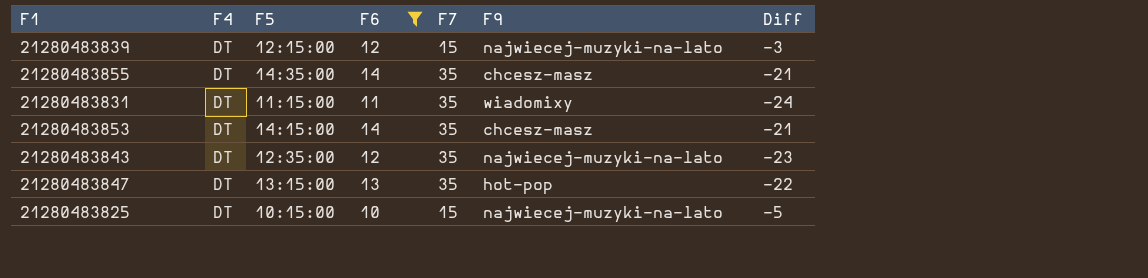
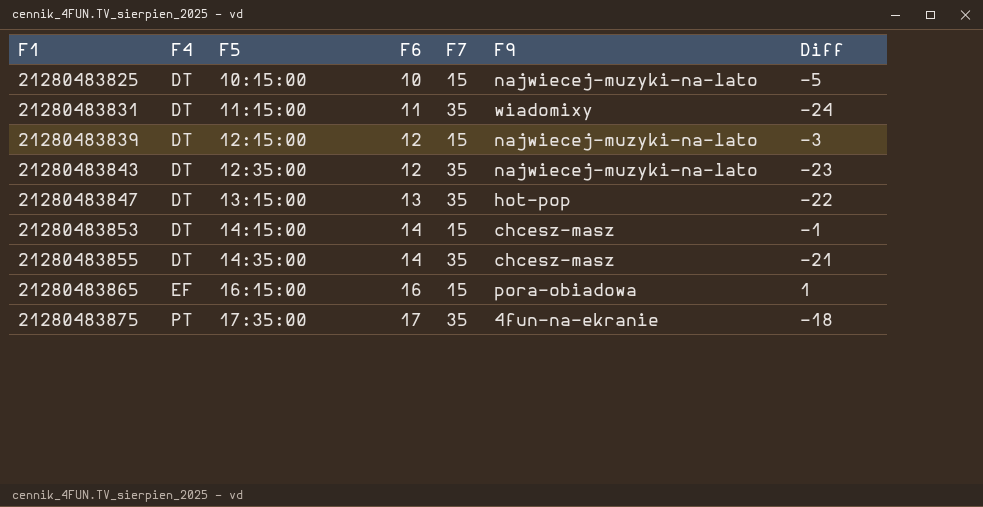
filter: F6 <= 14 -> none
row order: none -> F1 ascending
21280483853 | F7: 35 -> 15
21280483853 | Diff: -21 -> -1

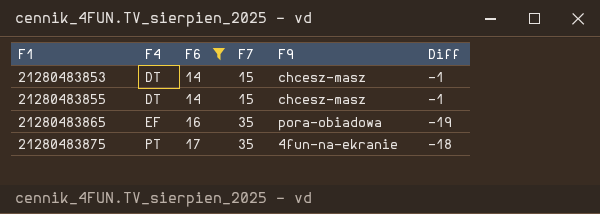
filter: none -> F6 >= 14
column F5 | position: 3 -> none
21280483855 | F7: 35 -> 15
21280483855 | Diff: -21 -> -1
21280483865 | F7: 15 -> 35
21280483865 | Diff: 1 -> -19

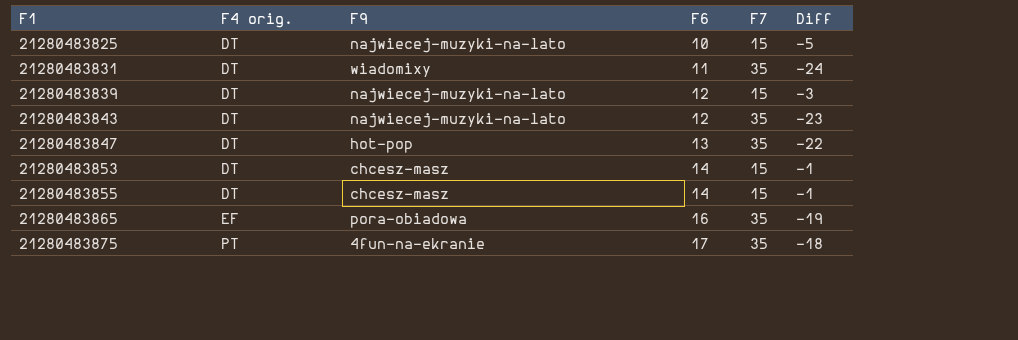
filter: F6 >= 14 -> none
column name: F4 -> F4 orig.
column F9 | position: 5 -> 3

